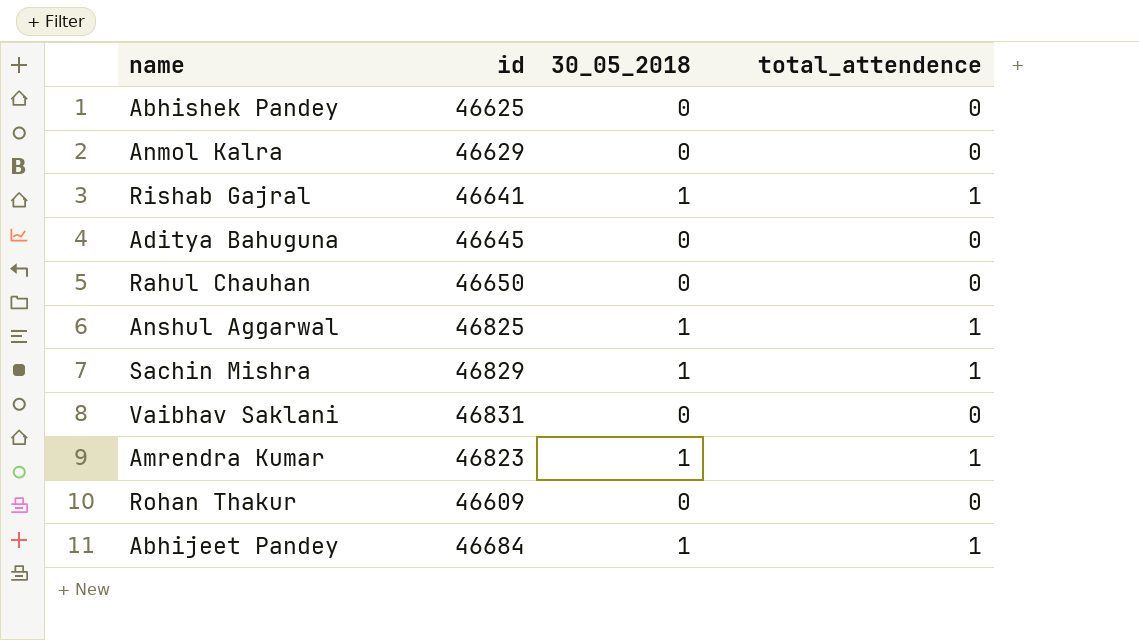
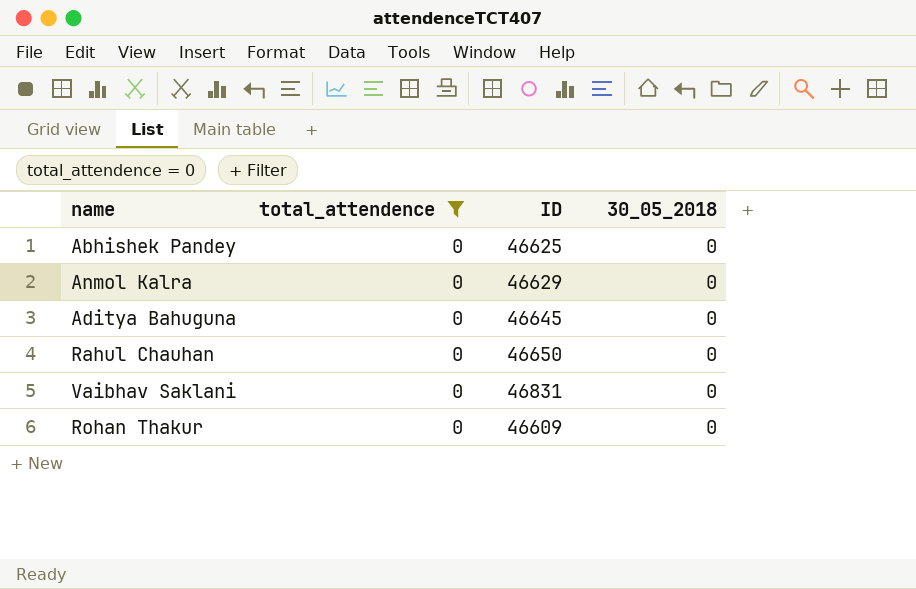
filter: none -> total_attendence = 0
column total_attendence | position: 4 -> 2
column name: id -> ID

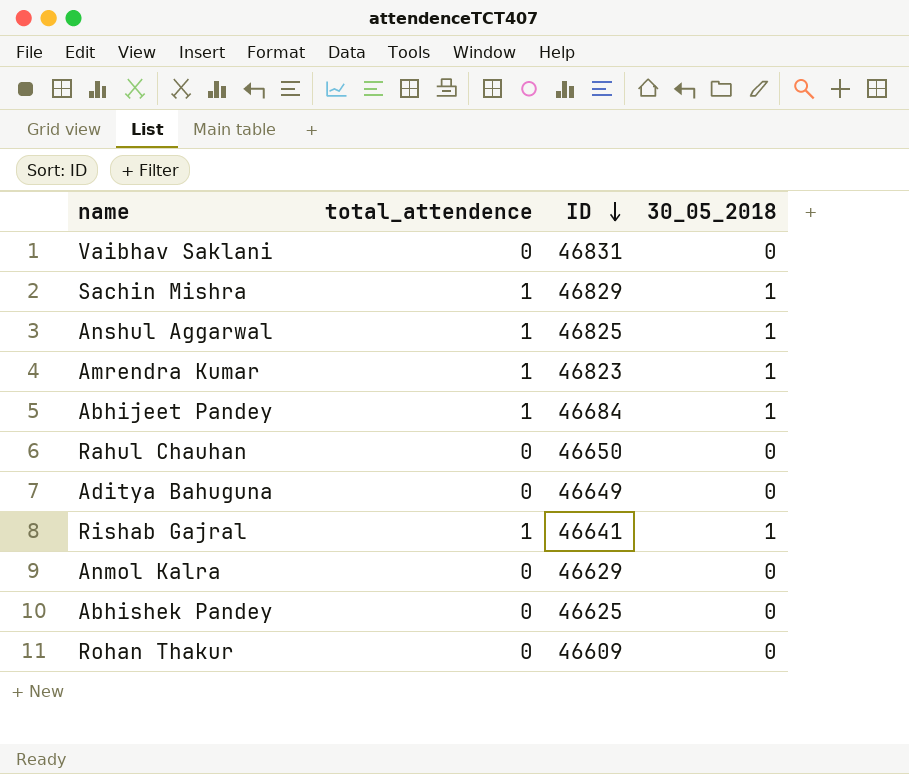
filter: total_attendence = 0 -> none
row order: none -> ID descending
Aditya Bahuguna | ID: 46645 -> 46649

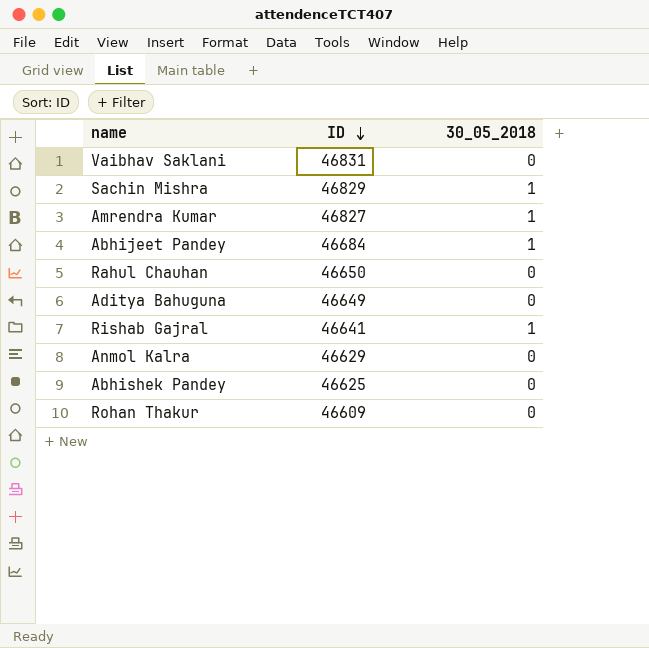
column total_attendence | position: 2 -> none
row Anshul Aggarwal: 1 | 46825 | 1 -> none
Amrendra Kumar | ID: 46823 -> 46827

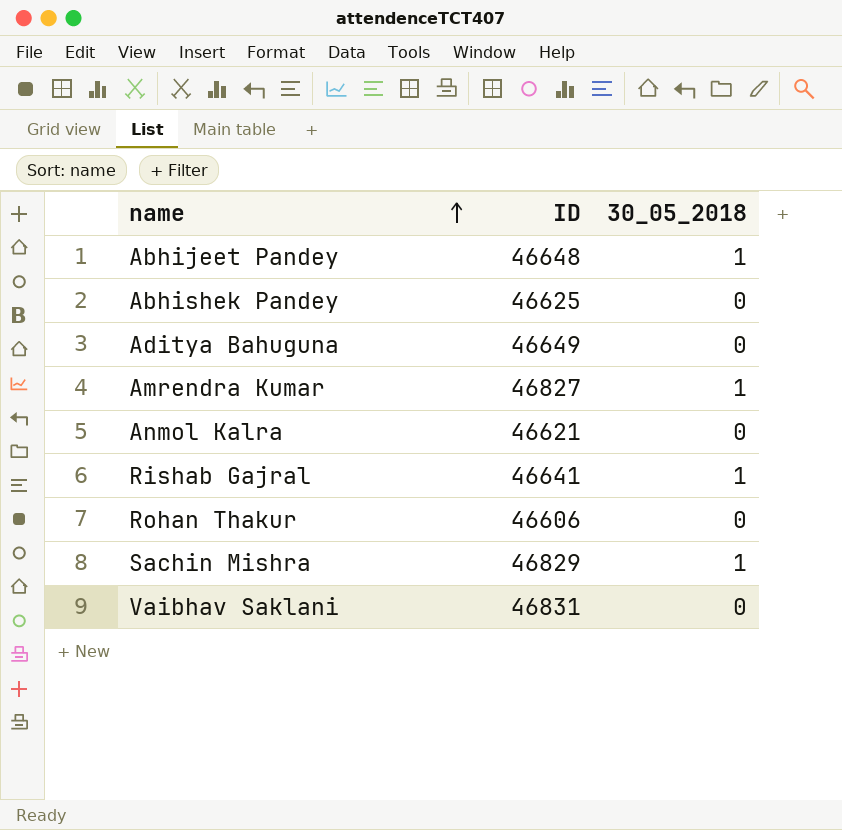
row order: ID descending -> name ascending
row Rahul Chauhan: 46650 | 0 -> none
Abhijeet Pandey | ID: 46684 -> 46648
Anmol Kalra | ID: 46629 -> 46621
Rohan Thakur | ID: 46609 -> 46606

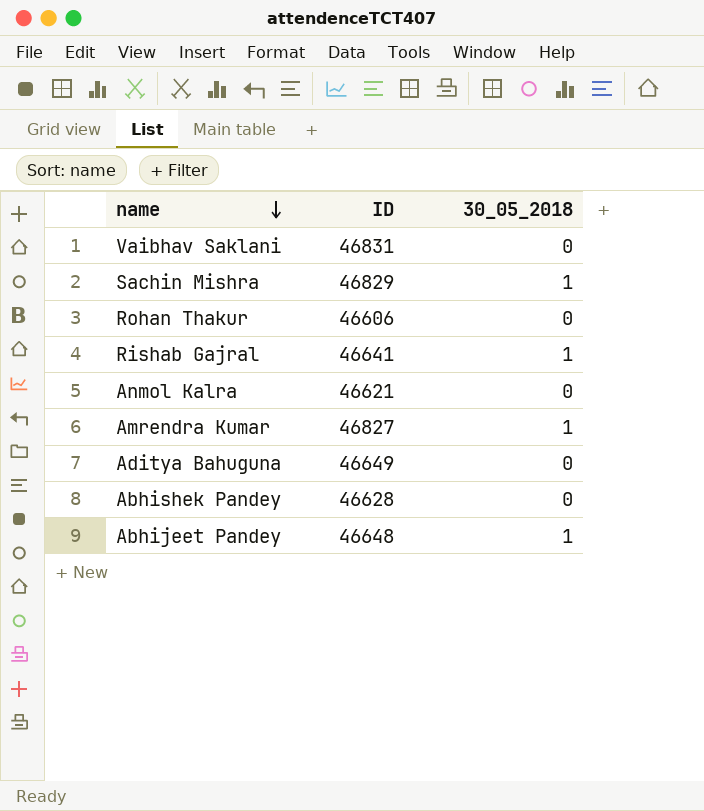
row order: name ascending -> name descending
Abhishek Pandey | ID: 46625 -> 46628

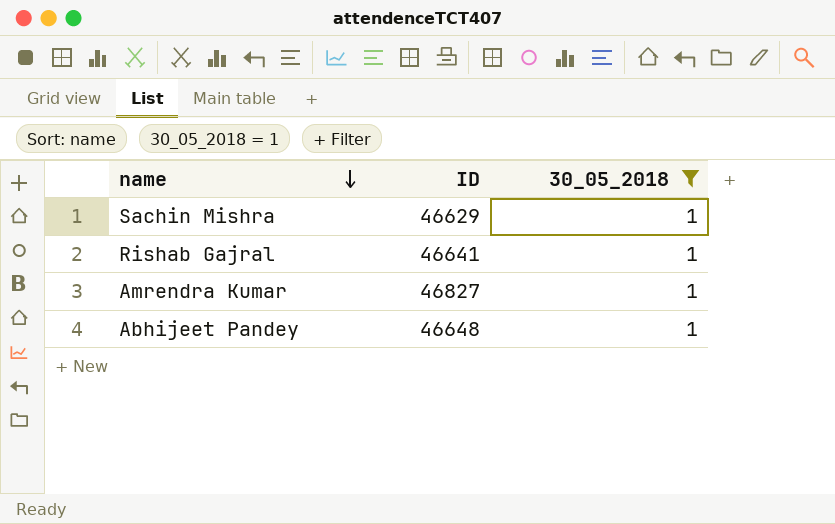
filter: none -> 30_05_2018 = 1
Sachin Mishra | ID: 46829 -> 46629

